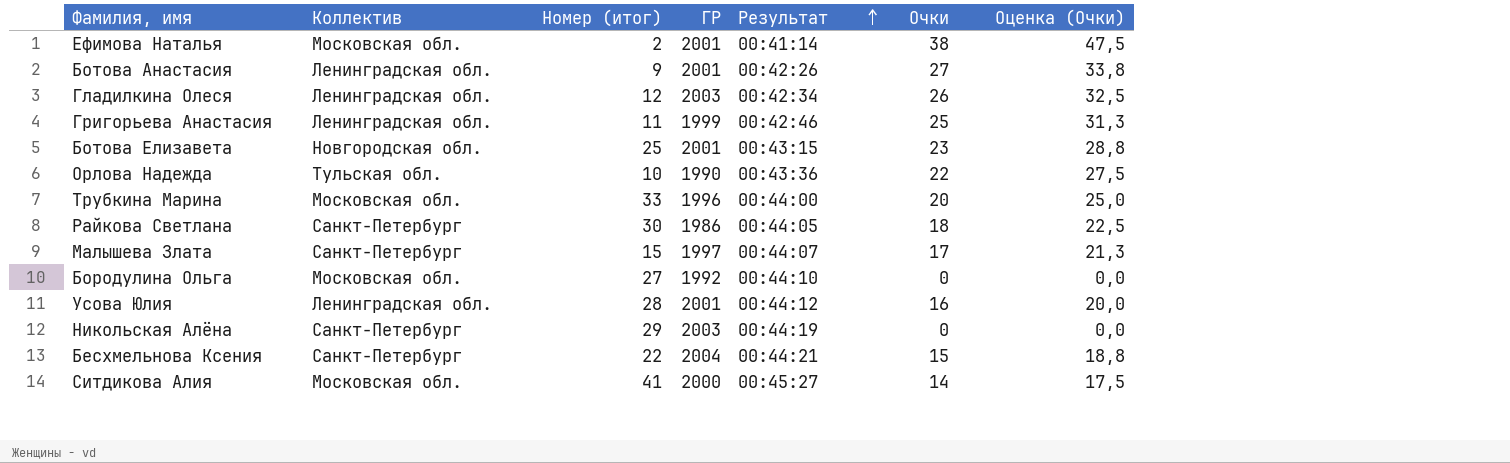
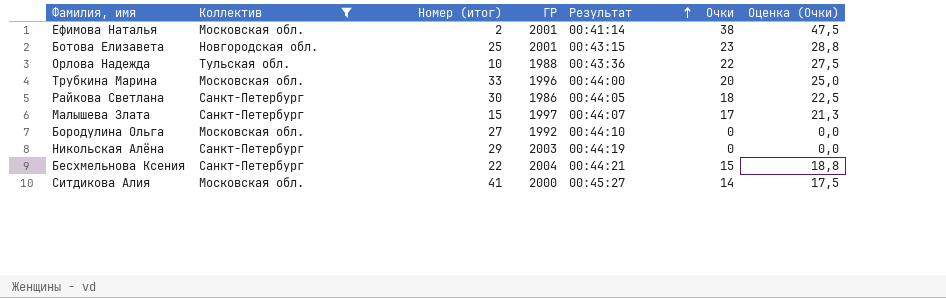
filter: none -> Коллектив != Ленинградская обл.
Орлова Надежда | ГР: 1990 -> 1988

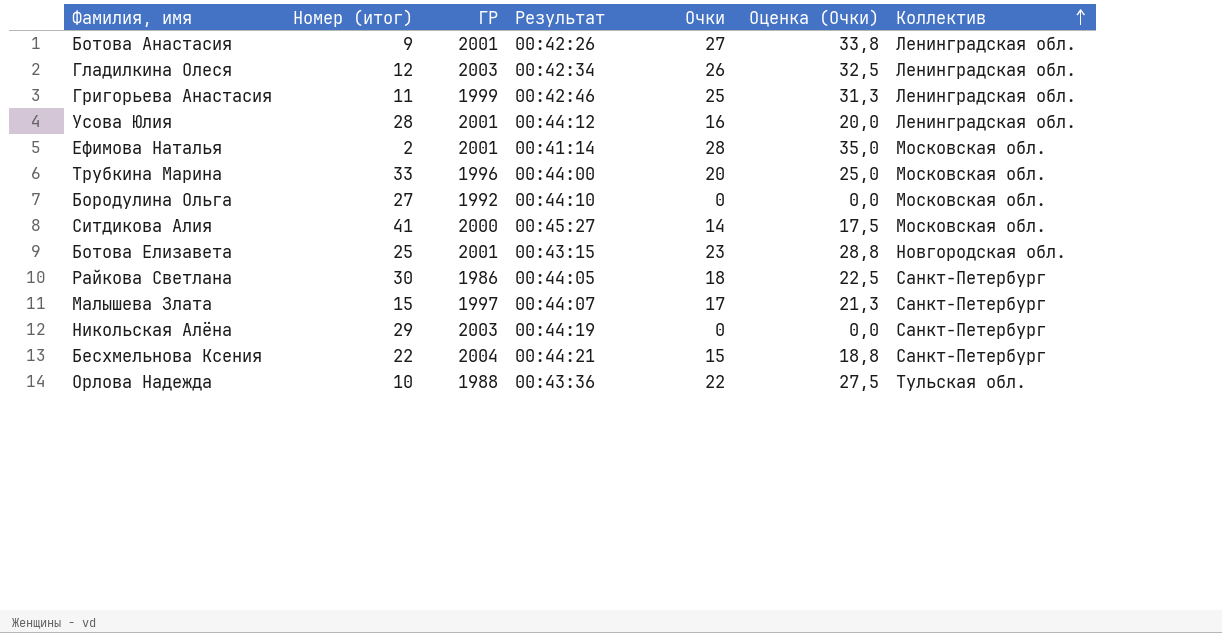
filter: Коллектив != Ленинградская обл. -> none
row order: Результат ascending -> Коллектив ascending
column Коллектив | position: 2 -> 7
Ефимова Наталья | Очки: 38 -> 28
Ефимова Наталья | Оценка (Очки): 47,5 -> 35,0

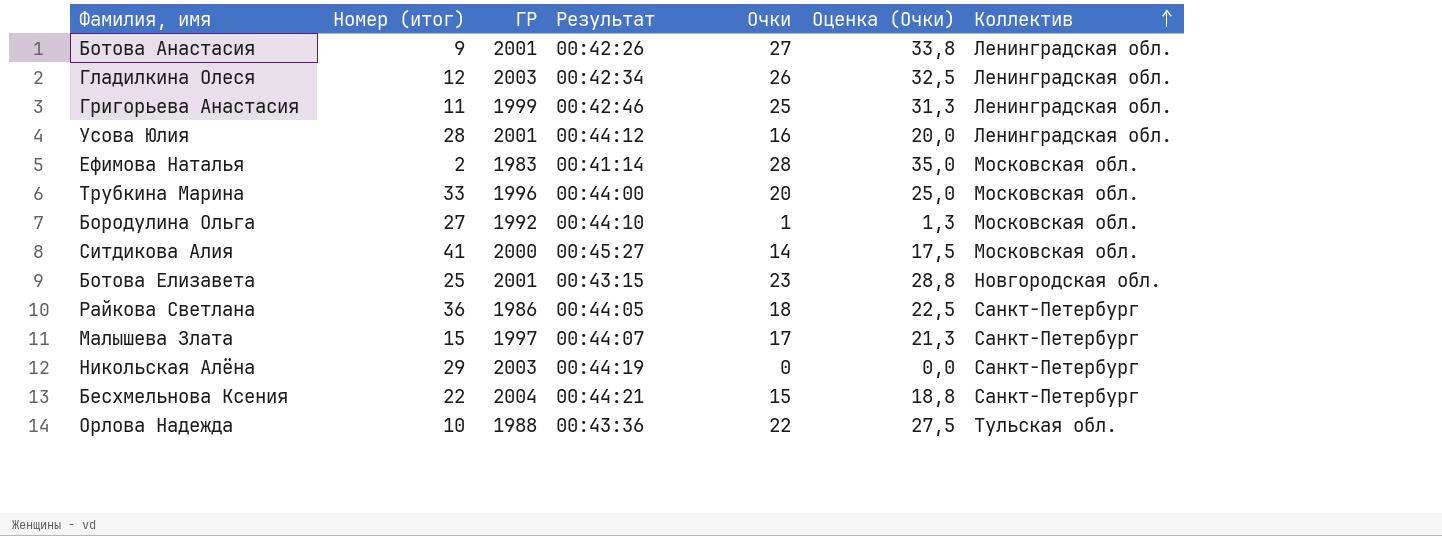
Ефимова Наталья | ГР: 2001 -> 1983
Бородулина Ольга | Очки: 0 -> 1
Бородулина Ольга | Оценка (Очки): 0,0 -> 1,3
Райкова Светлана | Номер (итог): 30 -> 36

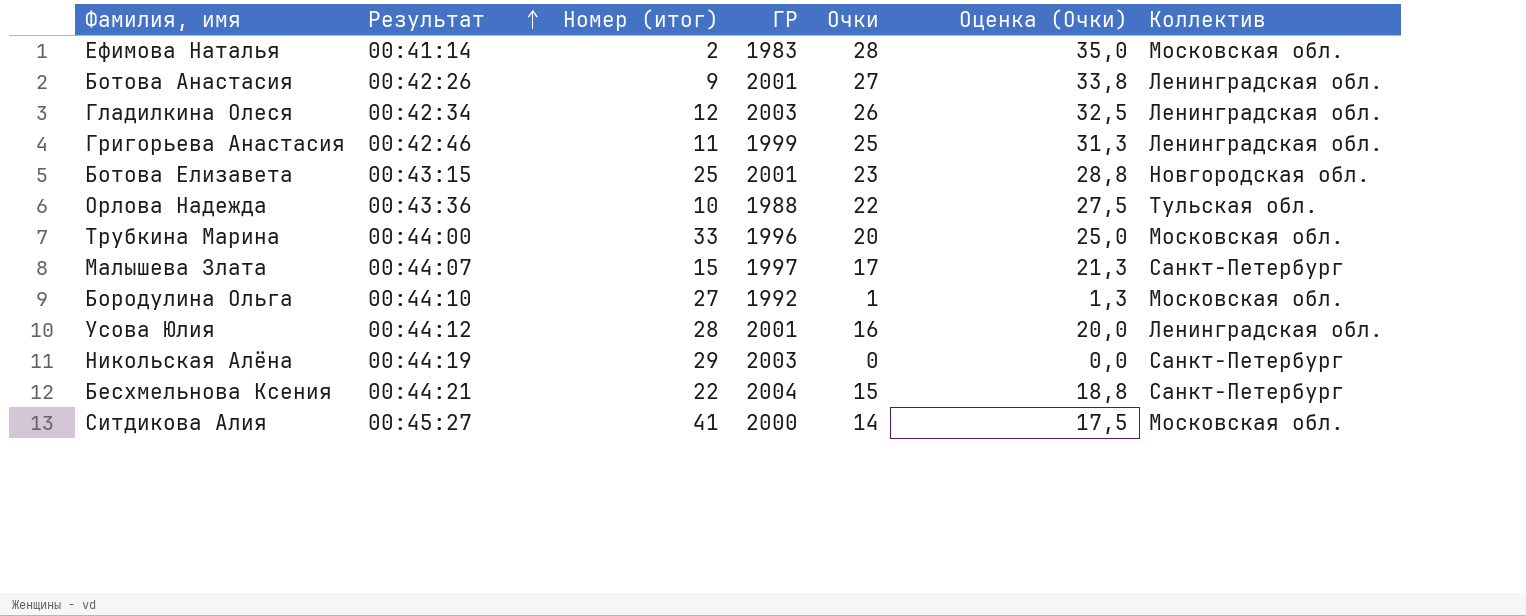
row order: Коллектив ascending -> Результат ascending
column Результат | position: 4 -> 2
row Райкова Светлана: 36 | 1986 | 00:44:05 | 18 | 22,5 | Санкт-Петербург -> none

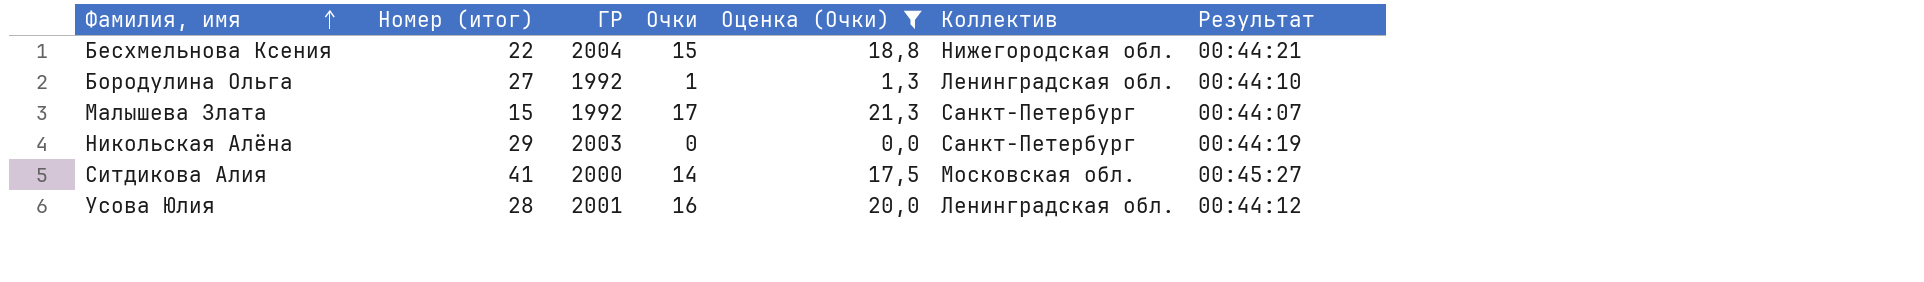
filter: none -> Оценка (Очки) <= 21,3
row order: Результат ascending -> Фамилия, имя ascending
column Результат | position: 2 -> 7
Бесхмельнова Ксения | Коллектив: Санкт-Петербург -> Нижегородская обл.
Бородулина Ольга | Коллектив: Московская обл. -> Ленинградская обл.
Малышева Злата | ГР: 1997 -> 1992

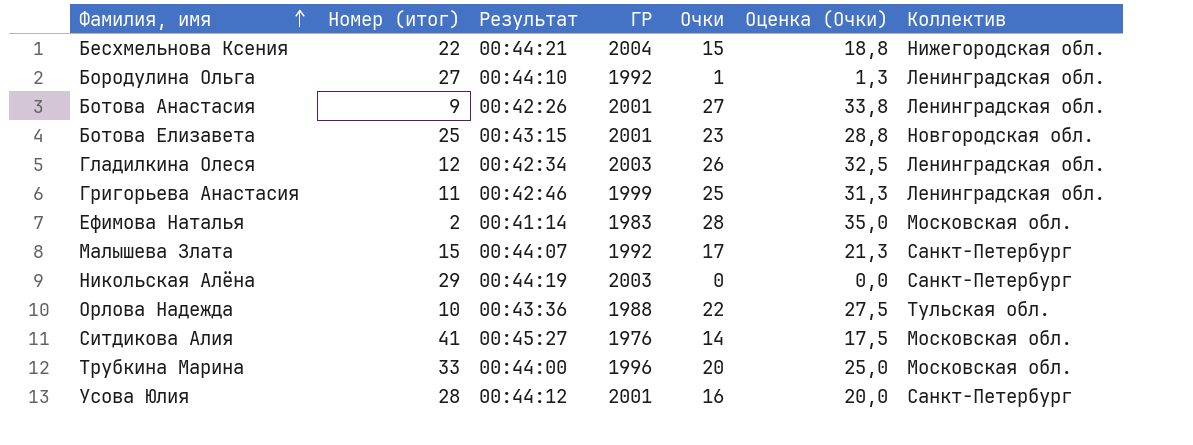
filter: Оценка (Очки) <= 21,3 -> none
column Результат | position: 7 -> 3
Ситдикова Алия | ГР: 2000 -> 1976
Усова Юлия | Коллектив: Ленинградская обл. -> Санкт-Петербург

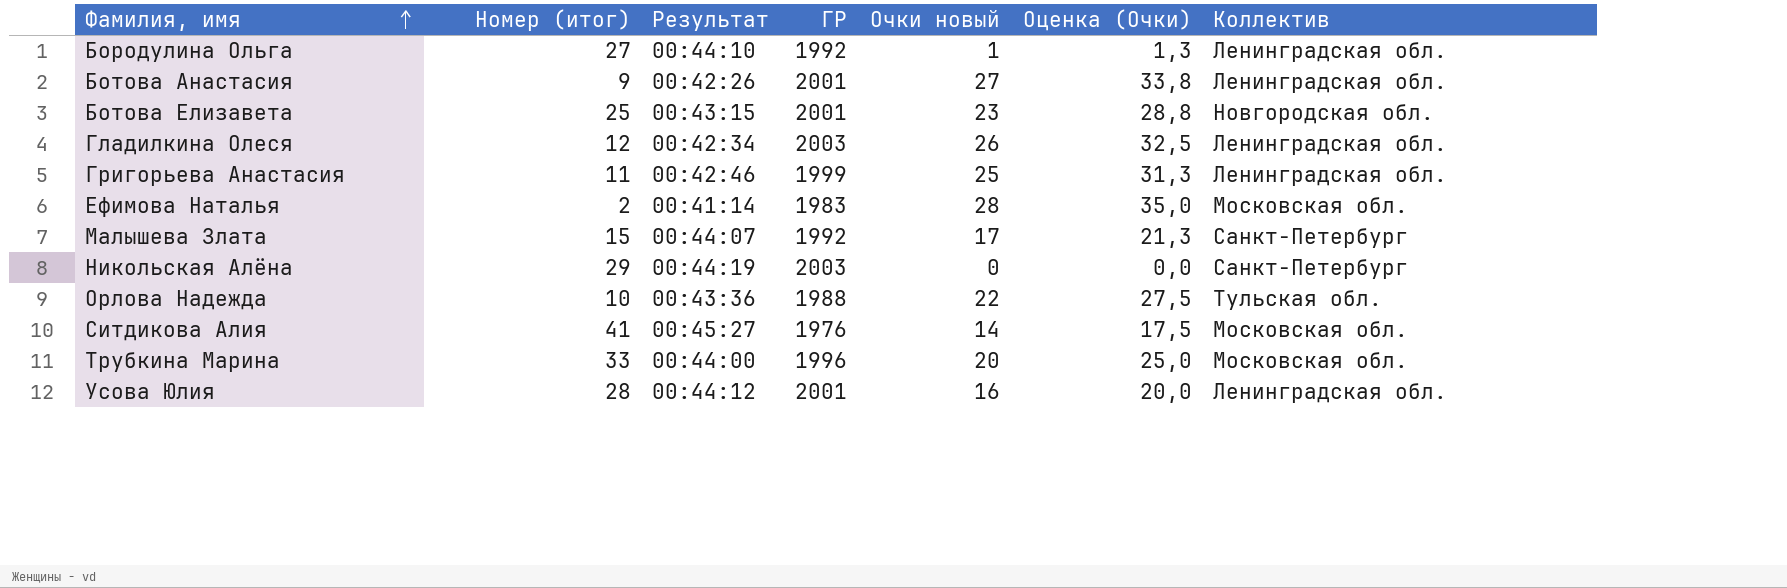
column name: Очки -> Очки новый
row Бесхмельнова Ксения: 22 | 00:44:21 | 2004 | 15 | 18,8 | Нижегородская обл. -> none
Усова Юлия | Коллектив: Санкт-Петербург -> Ленинградская обл.

